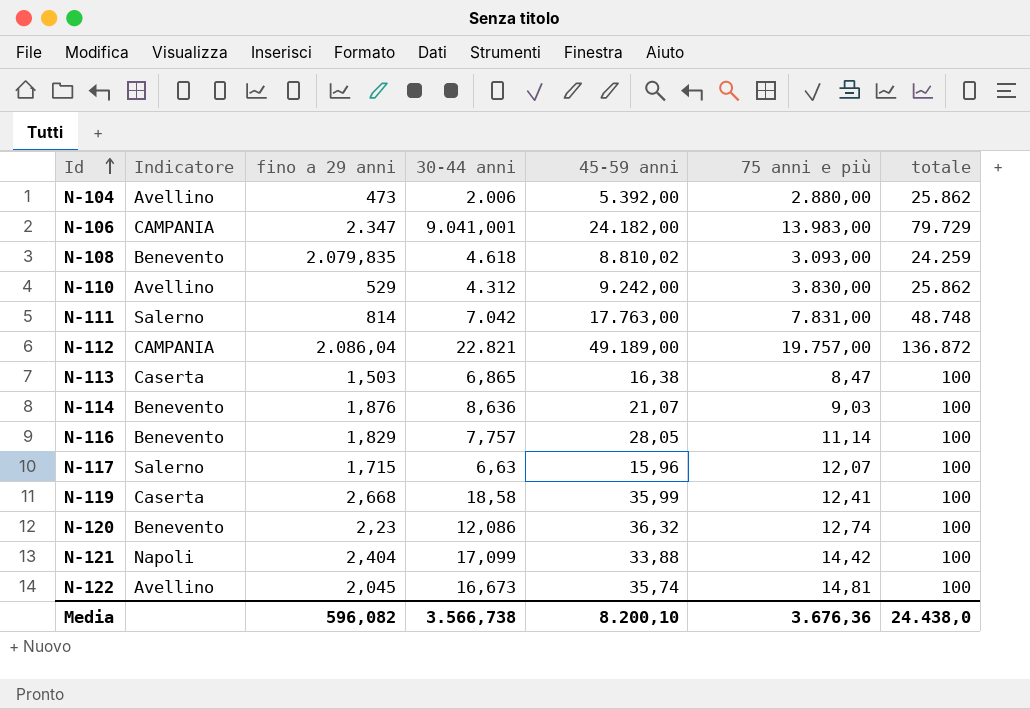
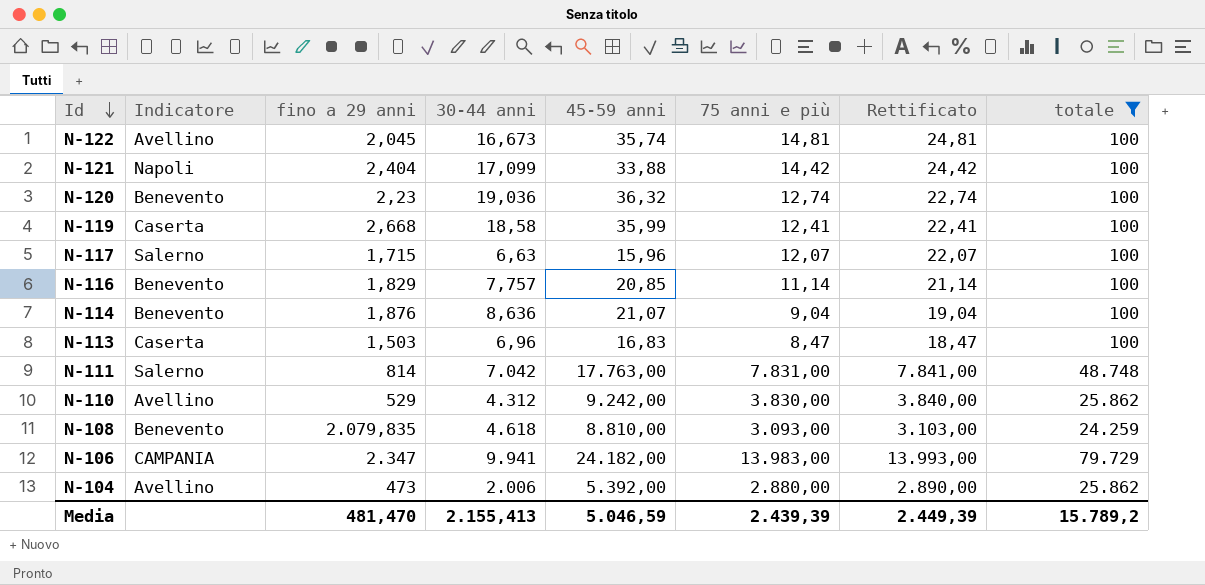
filter: none -> totale != 136.872
row order: Id ascending -> Id descending
column Rettificato | formula: none -> [75 anni e più] + 10
N-120 | 30-44 anni: 12,086 -> 19,036
N-116 | 45-59 anni: 28,05 -> 20,85
N-114 | 75 anni e più: 9,03 -> 9,04
N-113 | 30-44 anni: 6,865 -> 6,96
N-113 | 45-59 anni: 16,38 -> 16,83
N-108 | 45-59 anni: 8.810,02 -> 8.810,00
N-106 | 30-44 anni: 9.041,001 -> 9.941
Media | fino a 29 anni: 596,082 -> 481,470
Media | 30-44 anni: 3.566,738 -> 2.155,413
Media | 45-59 anni: 8.200,10 -> 5.046,59
Media | 75 anni e più: 3.676,36 -> 2.439,39
Media | totale: 24.438,0 -> 15.789,2

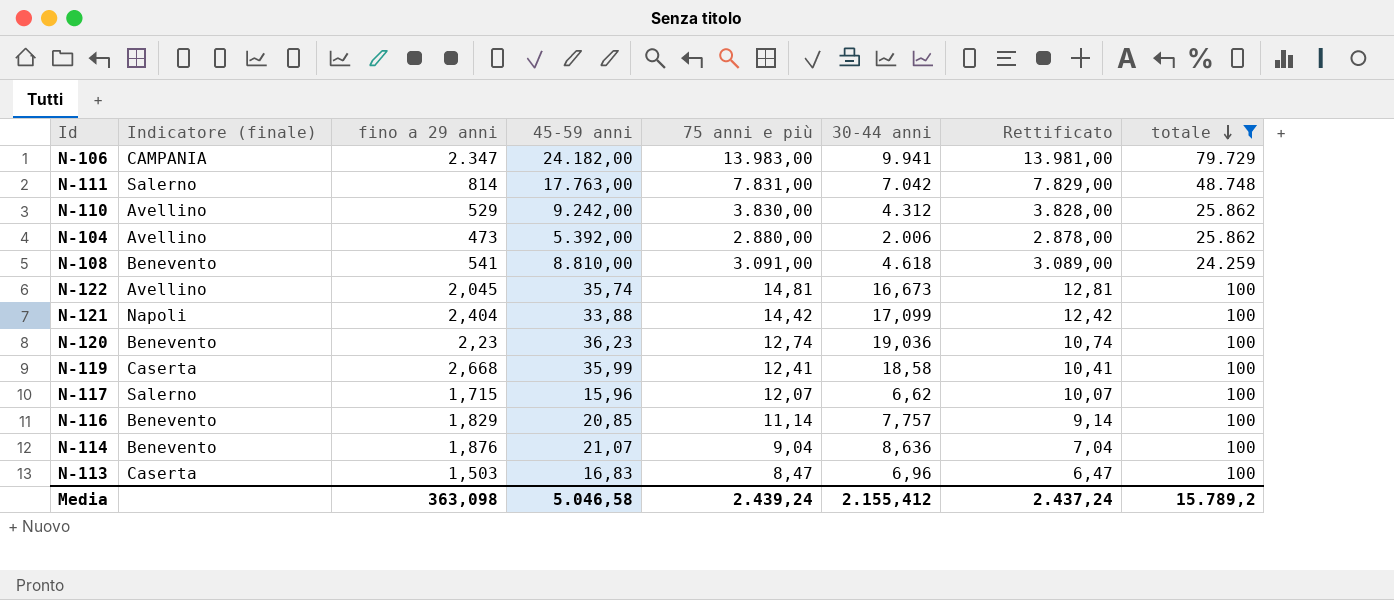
row order: Id descending -> totale descending
column name: Indicatore -> Indicatore (finale)
column 30-44 anni | position: 4 -> 6
column Rettificato | formula: [75 anni e più] + 10 -> [75 anni e più] - 2
N-108 | fino a 29 anni: 2.079,835 -> 541
N-108 | 75 anni e più: 3.093,00 -> 3.091,00
N-120 | 45-59 anni: 36,32 -> 36,23
N-117 | 30-44 anni: 6,63 -> 6,62
Media | fino a 29 anni: 481,470 -> 363,098
Media | 45-59 anni: 5.046,59 -> 5.046,58
Media | 75 anni e più: 2.439,39 -> 2.439,24
Media | 30-44 anni: 2.155,413 -> 2.155,412
Media | Rettificato: 2.449,39 -> 2.437,24

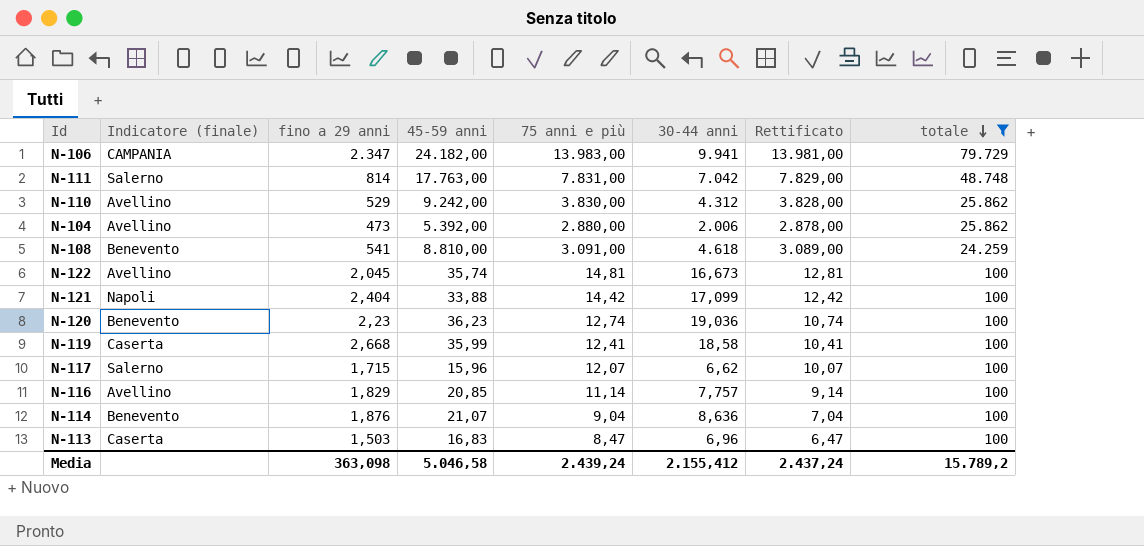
N-116 | Indicatore (finale): Benevento -> Avellino

